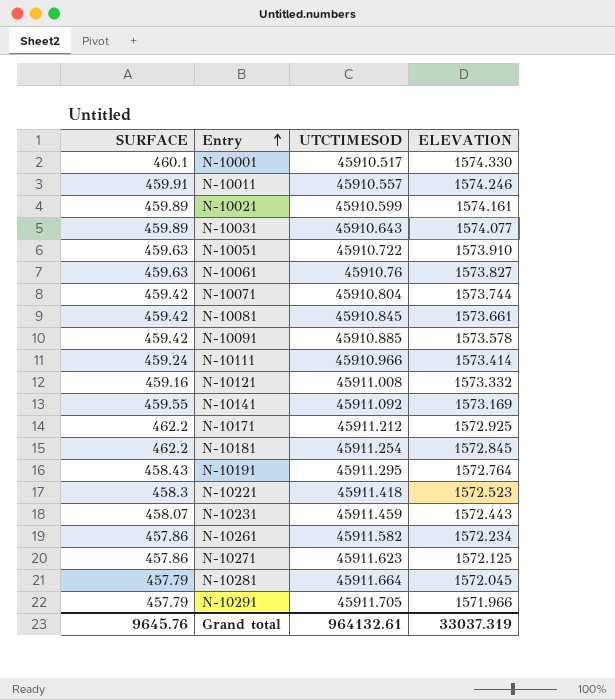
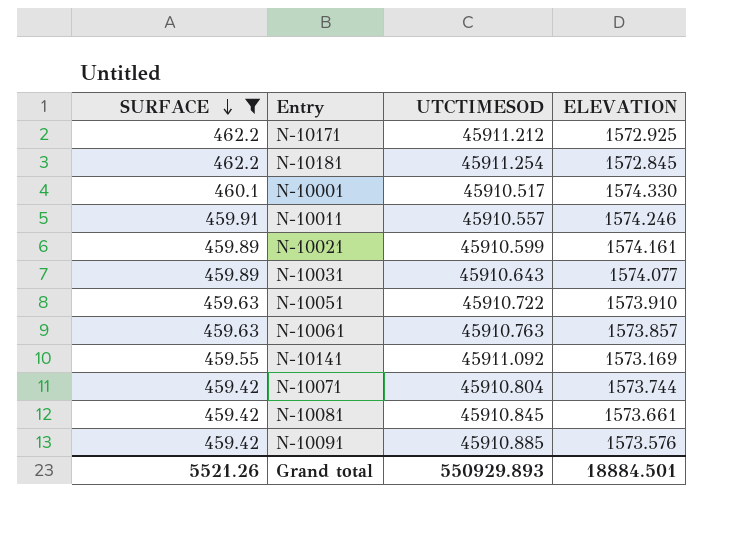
filter: none -> SURFACE >= 459.42
row order: Entry ascending -> SURFACE descending
N-10061 | UTCTIMESOD: 45910.76 -> 45910.763
N-10061 | ELEVATION: 1573.827 -> 1573.857
N-10091 | ELEVATION: 1573.578 -> 1573.576
Grand total | SURFACE: 9645.76 -> 5521.26
Grand total | UTCTIMESOD: 964132.61 -> 550929.893
Grand total | ELEVATION: 33037.319 -> 18884.501

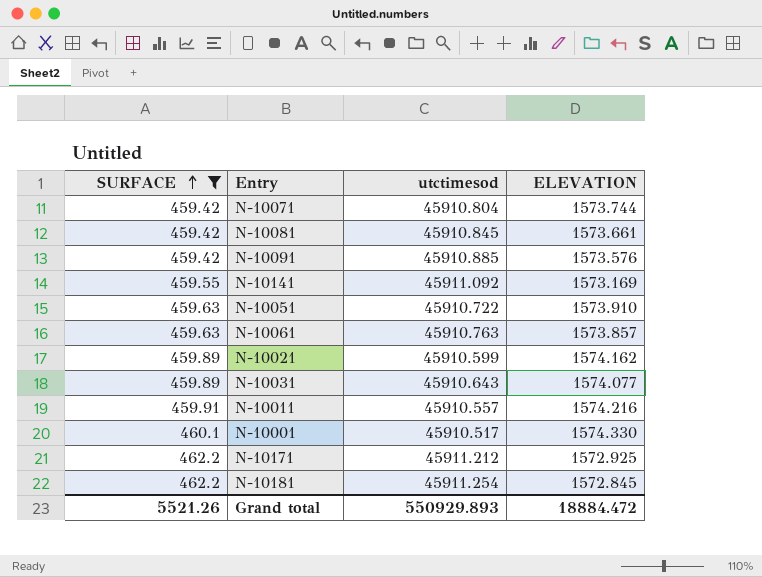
row order: SURFACE descending -> SURFACE ascending
column name: UTCTIMESOD -> utctimesod
N-10021 | ELEVATION: 1574.161 -> 1574.162
N-10011 | ELEVATION: 1574.246 -> 1574.216
Grand total | ELEVATION: 18884.501 -> 18884.472

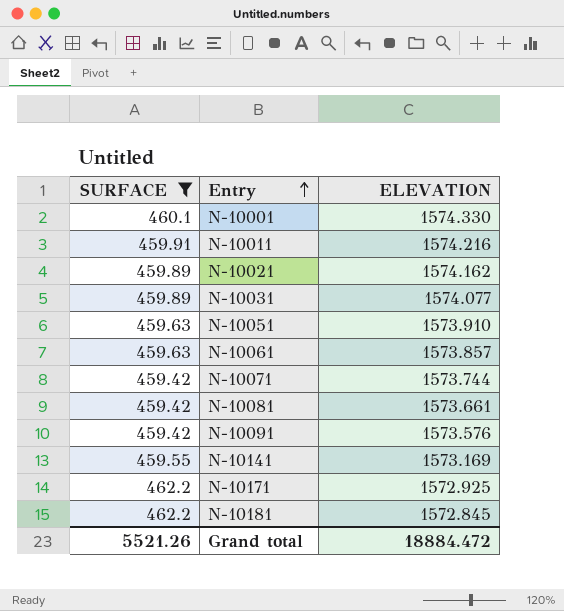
row order: SURFACE ascending -> Entry ascending
column utctimesod | position: 3 -> none

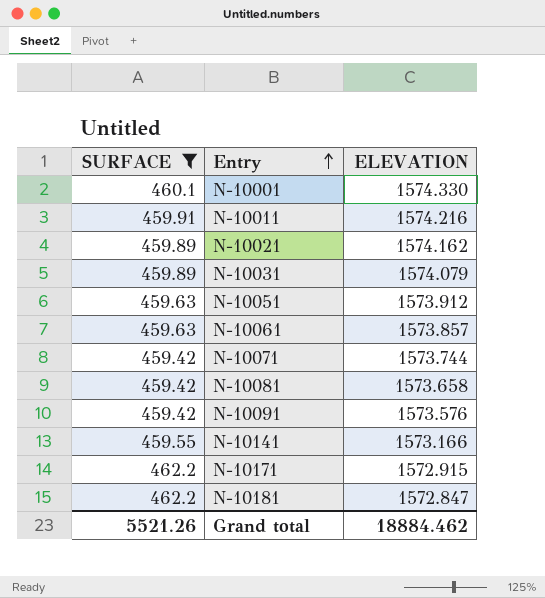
N-10031 | ELEVATION: 1574.077 -> 1574.079
N-10051 | ELEVATION: 1573.910 -> 1573.912
N-10081 | ELEVATION: 1573.661 -> 1573.658
N-10141 | ELEVATION: 1573.169 -> 1573.166
N-10171 | ELEVATION: 1572.925 -> 1572.915
N-10181 | ELEVATION: 1572.845 -> 1572.847
Grand total | ELEVATION: 18884.472 -> 18884.462

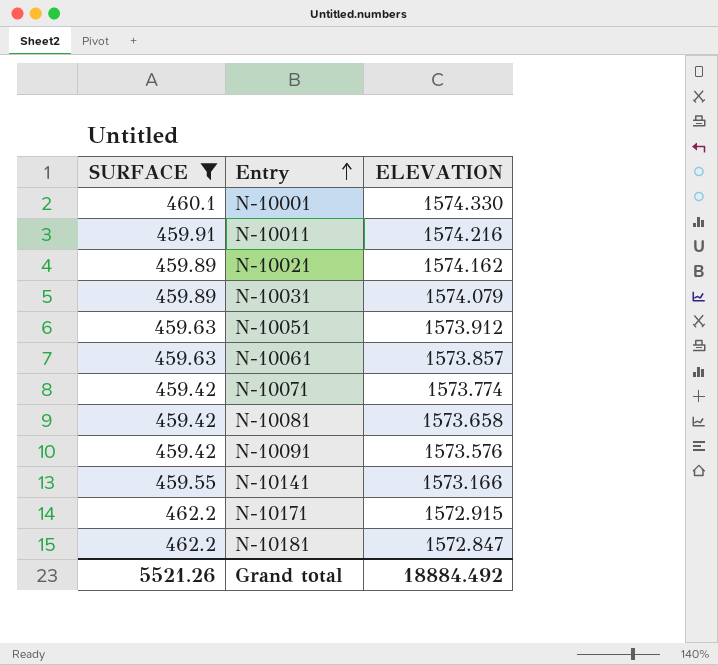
N-10071 | ELEVATION: 1573.744 -> 1573.774
Grand total | ELEVATION: 18884.462 -> 18884.492

